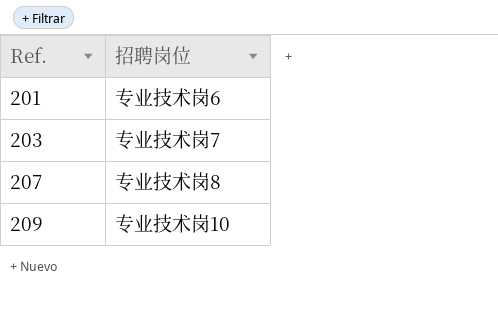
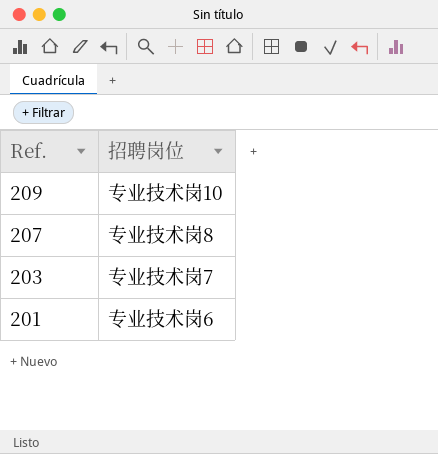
row order: Ref. ascending -> Ref. descending

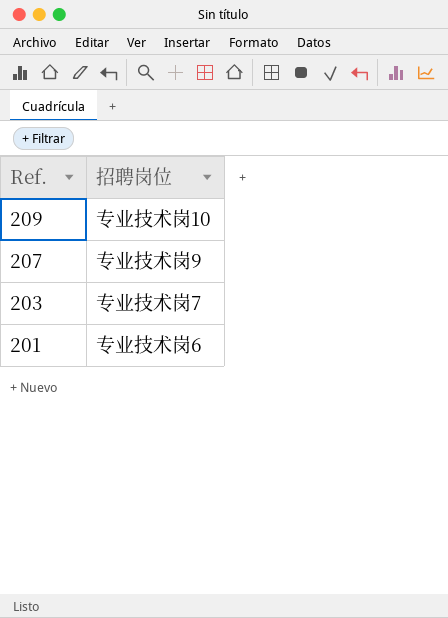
207 | 招聘岗位: 专业技术岗8 -> 专业技术岗9

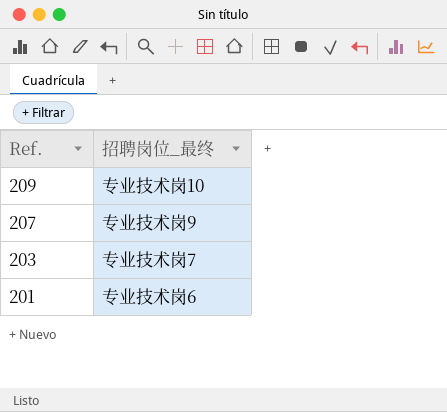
column name: 招聘岗位 -> 招聘岗位_最终

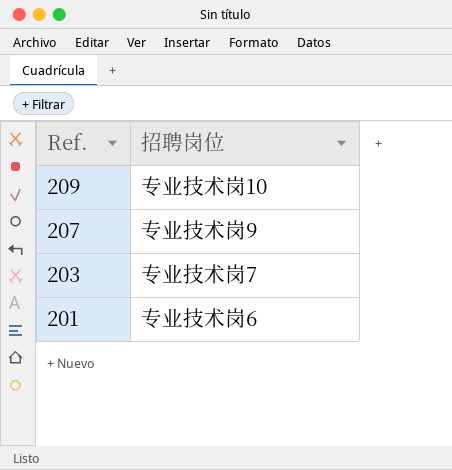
column name: 招聘岗位_最终 -> 招聘岗位

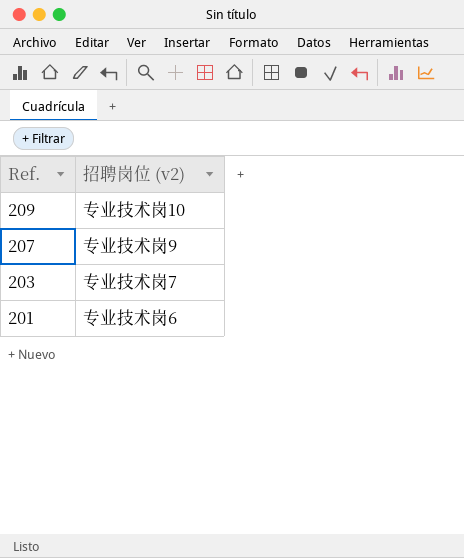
column name: 招聘岗位 -> 招聘岗位 (v2)

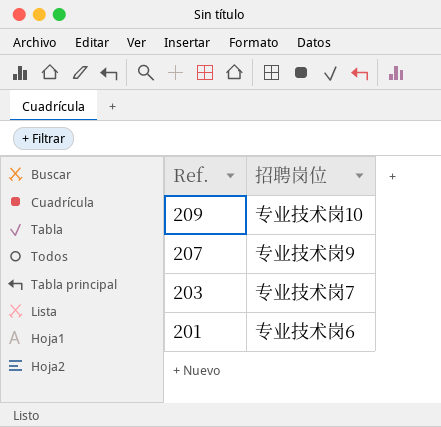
column name: 招聘岗位 (v2) -> 招聘岗位

